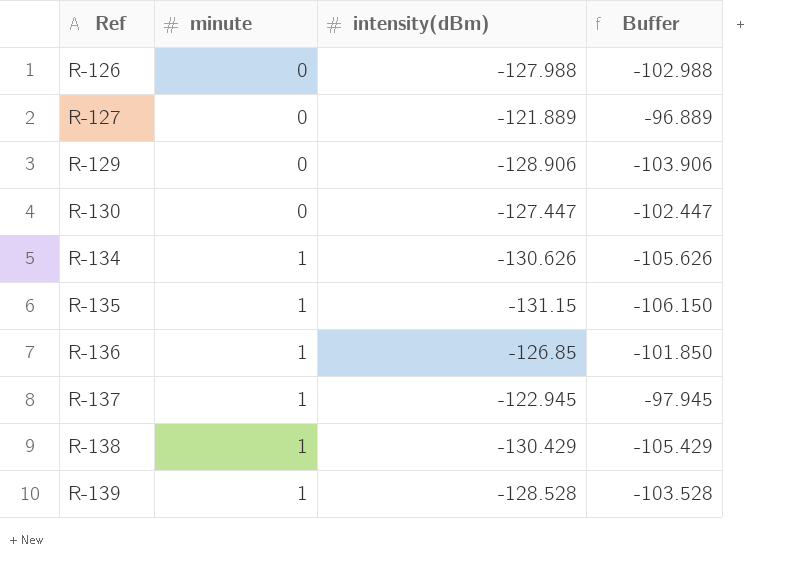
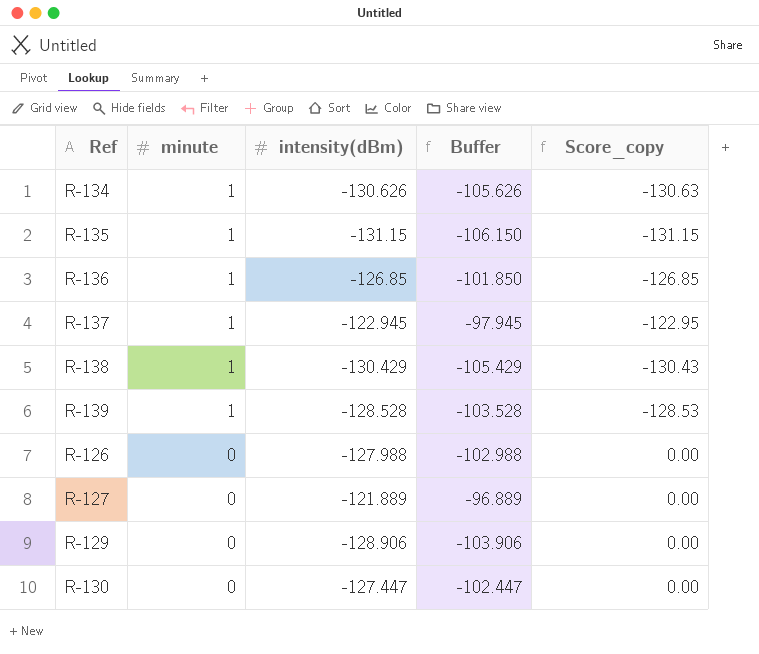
row order: Ref ascending -> minute descending
column Score_copy | formula: none -> [minute] * [intensity(dBm)]

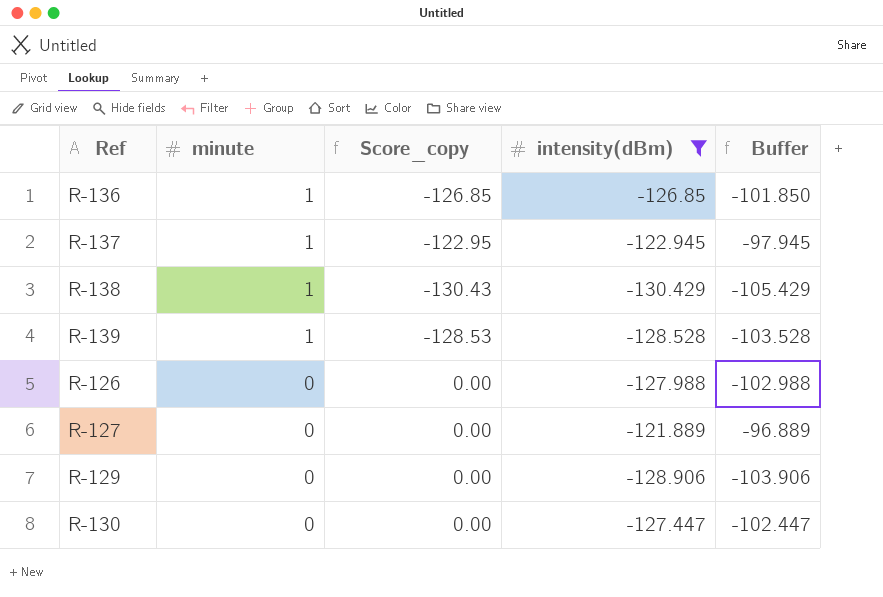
filter: none -> intensity(dBm) >= -130.429
column Score_copy | position: 5 -> 3

